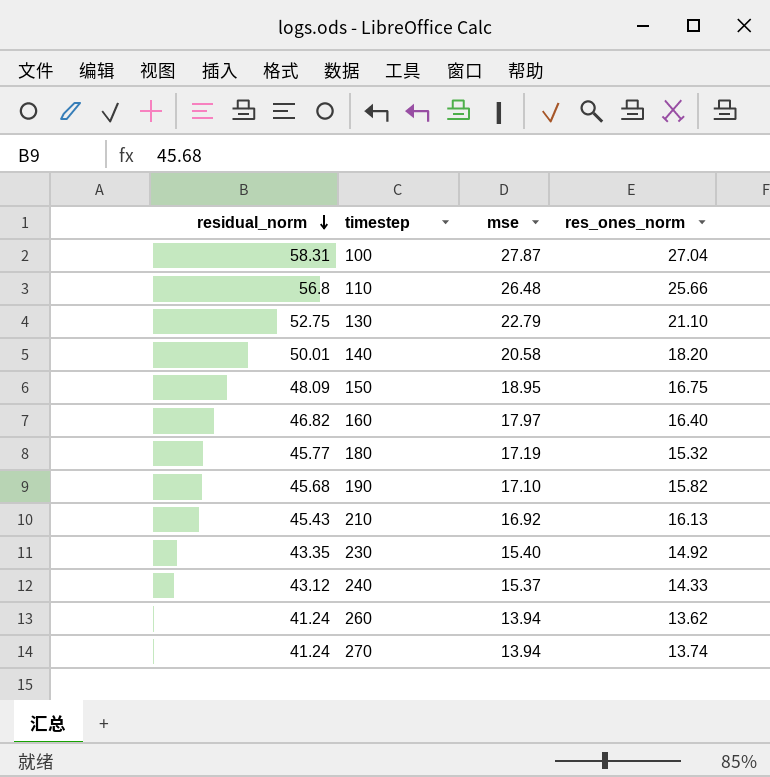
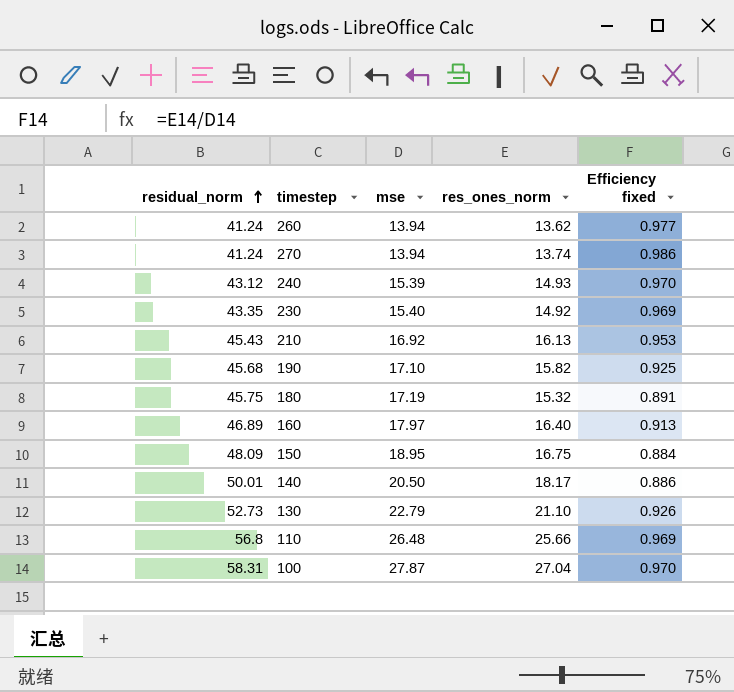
row order: residual_norm descending -> residual_norm ascending
column Efficiency fixed | formula: none -> [res_ones_norm] / [mse]
240 | mse: 15.37 -> 15.39
240 | res_ones_norm: 14.33 -> 14.93
180 | residual_norm: 45.77 -> 45.75
160 | residual_norm: 46.82 -> 46.89
140 | mse: 20.58 -> 20.50
140 | res_ones_norm: 18.20 -> 18.17
130 | residual_norm: 52.75 -> 52.73

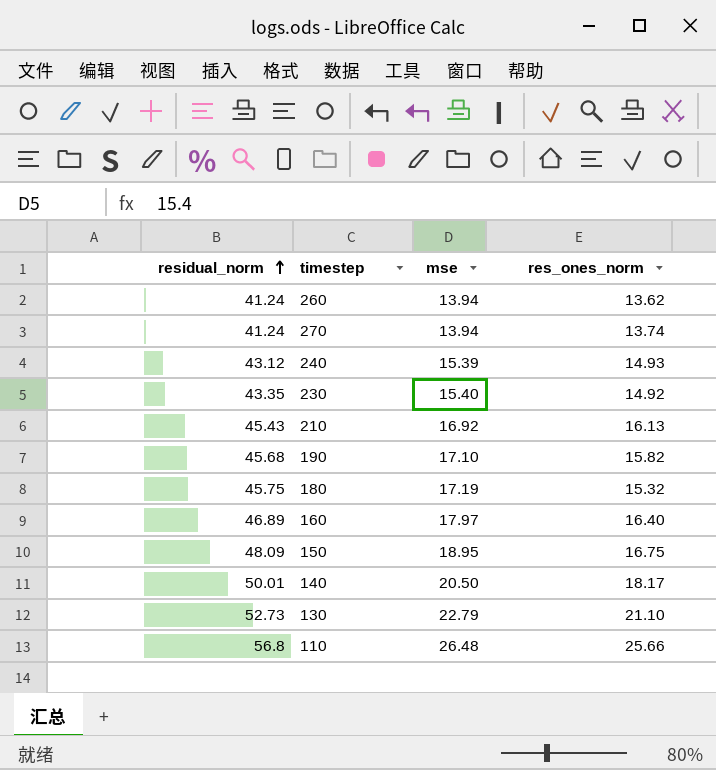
column Efficiency fixed | formula: [res_ones_norm] / [mse] -> none
row 100: 58.31 | 27.87 | 27.04 | 0.970 -> none

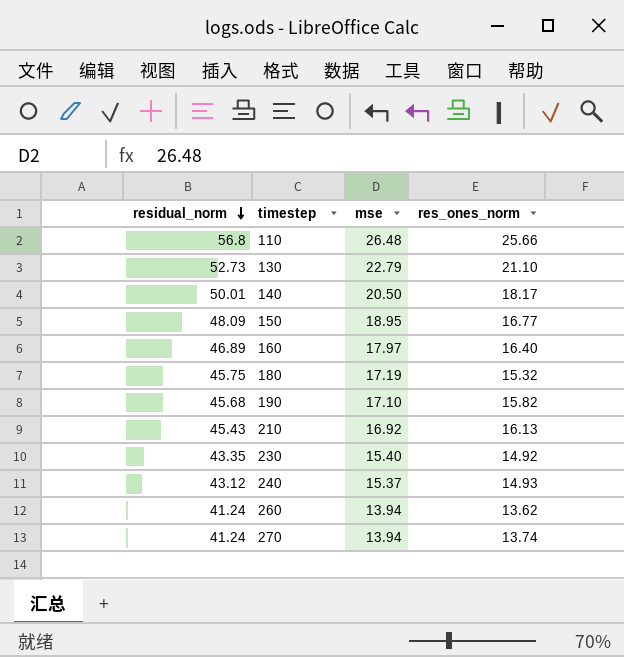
row order: residual_norm ascending -> residual_norm descending
150 | res_ones_norm: 16.75 -> 16.77
240 | mse: 15.39 -> 15.37

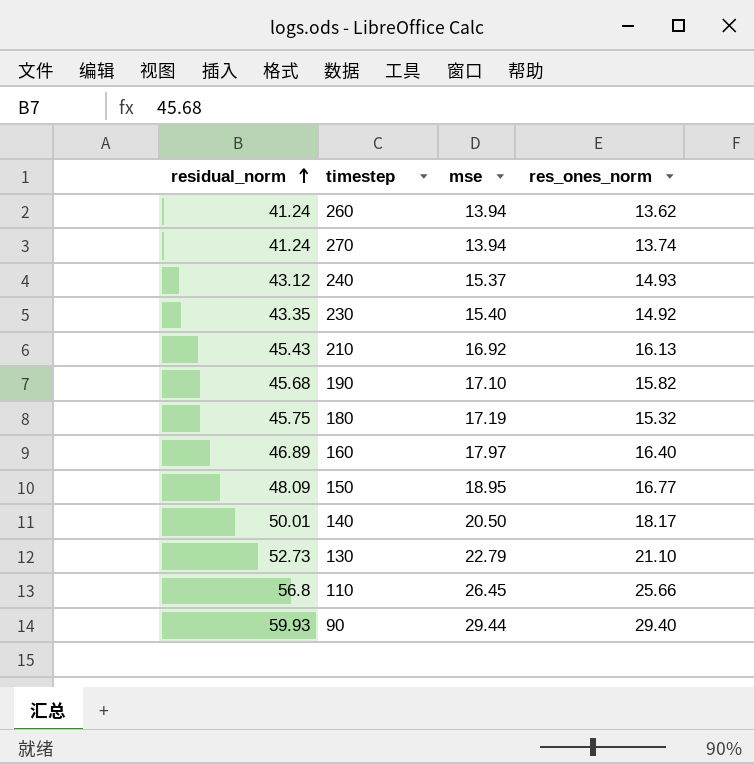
row order: residual_norm descending -> residual_norm ascending
110 | mse: 26.48 -> 26.45
row 90: none -> 59.93 | 29.44 | 29.40

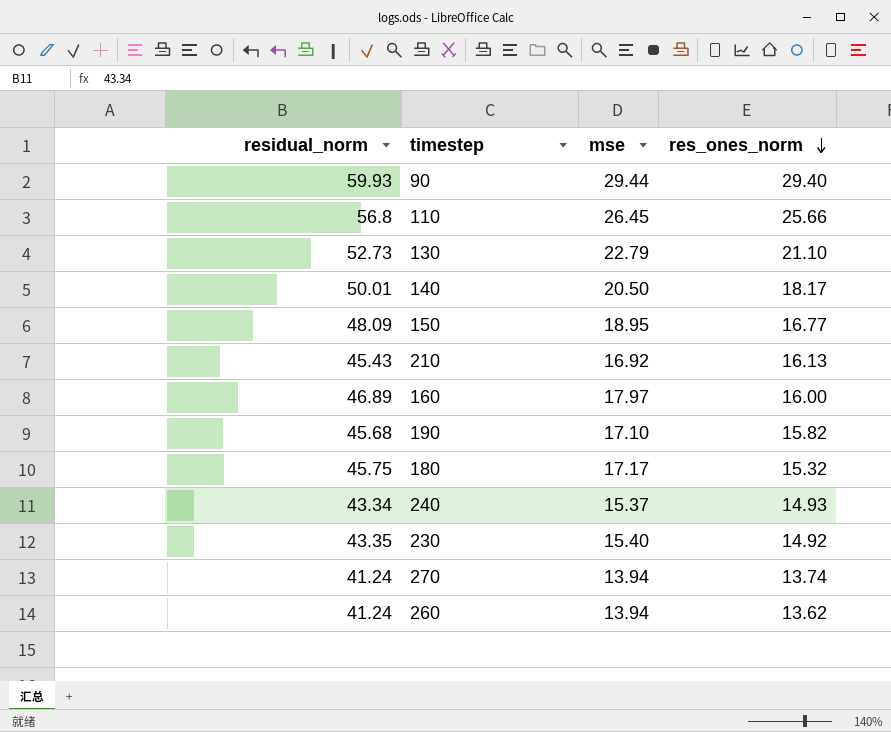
row order: residual_norm ascending -> res_ones_norm descending
160 | res_ones_norm: 16.40 -> 16.00
180 | mse: 17.19 -> 17.17
240 | residual_norm: 43.12 -> 43.34

